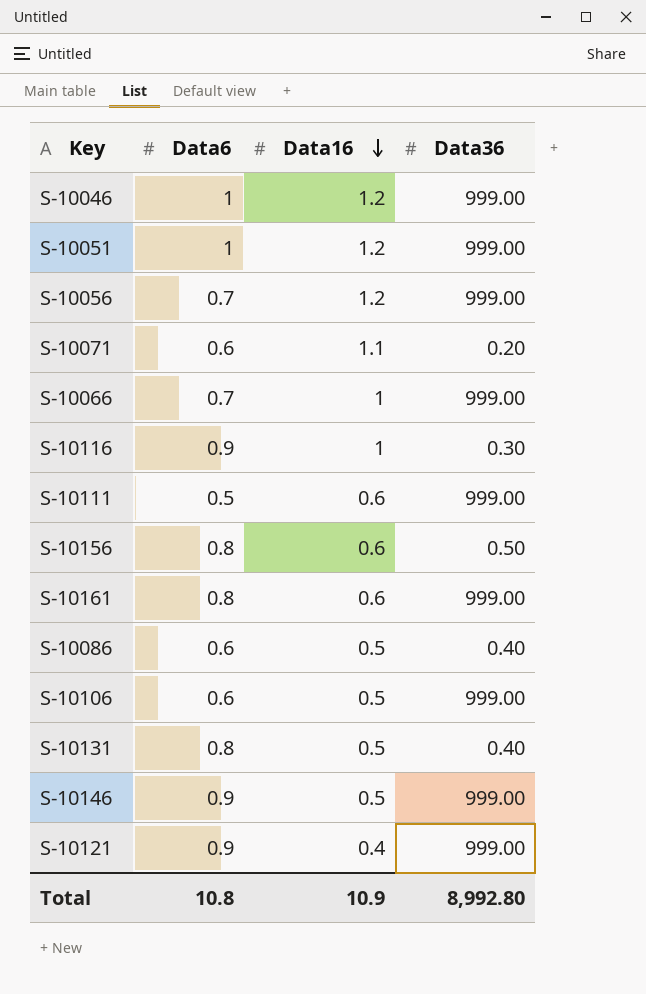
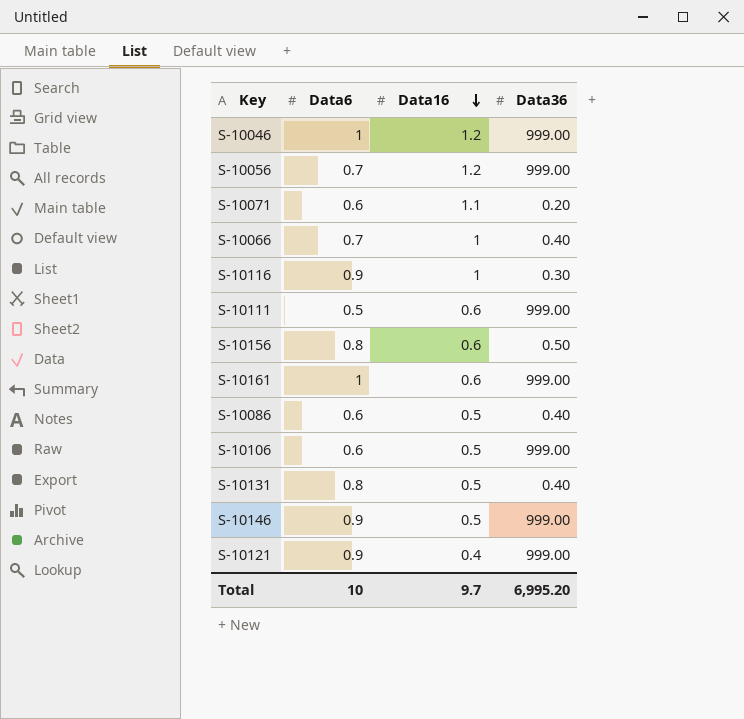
row S-10051: 1 | 1.2 | 999.00 -> none
S-10066 | Data36: 999.00 -> 0.40
S-10161 | Data6: 0.8 -> 1
Total | Data6: 10.8 -> 10
Total | Data16: 10.9 -> 9.7
Total | Data36: 8,992.80 -> 6,995.20

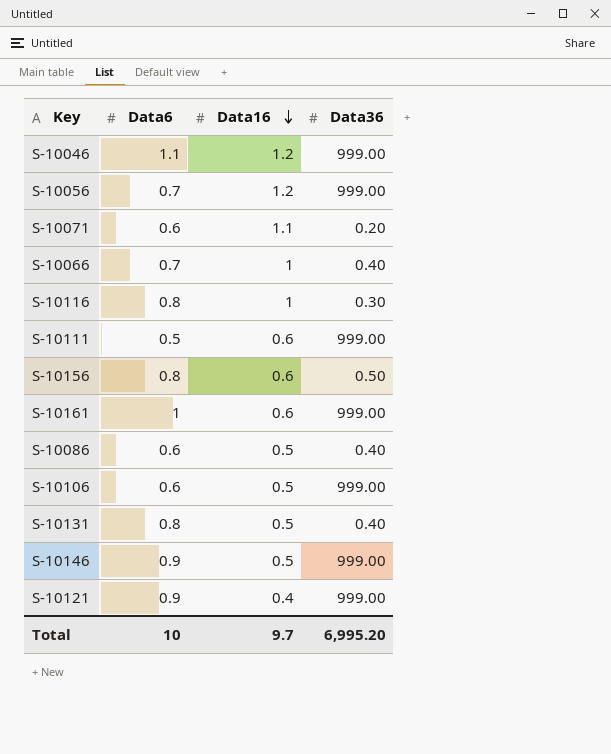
S-10046 | Data6: 1 -> 1.1
S-10116 | Data6: 0.9 -> 0.8

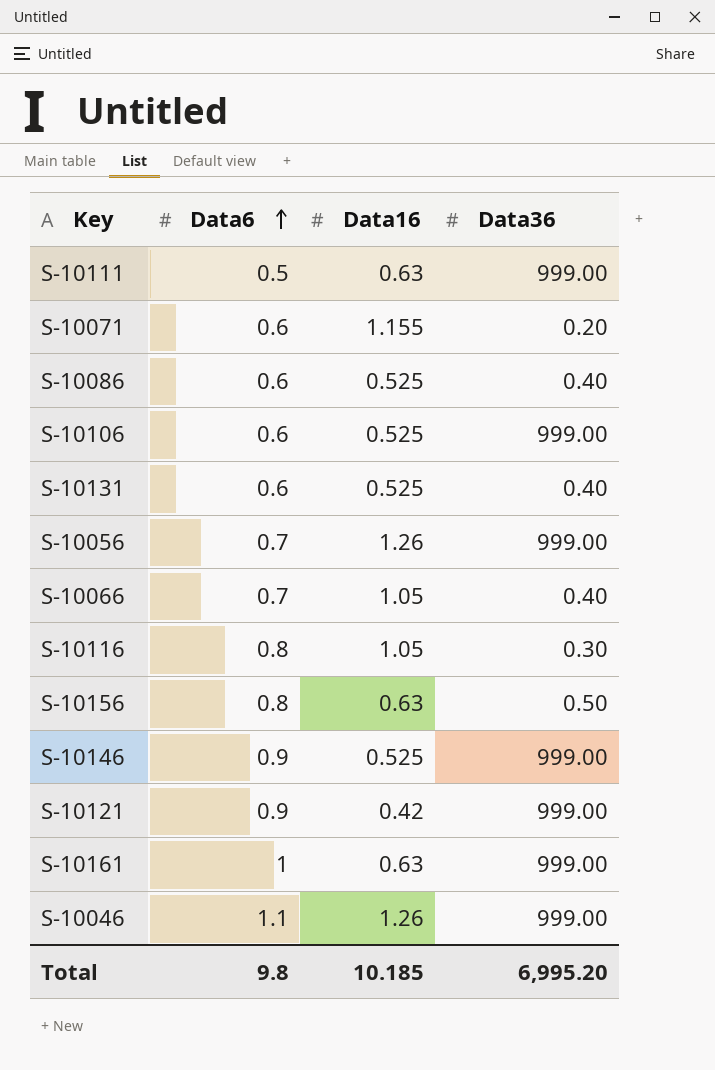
row order: Data16 descending -> Data6 ascending
S-10111 | Data16: 0.6 -> 0.63
S-10071 | Data16: 1.1 -> 1.155
S-10086 | Data16: 0.5 -> 0.525
S-10106 | Data16: 0.5 -> 0.525
S-10131 | Data6: 0.8 -> 0.6
S-10131 | Data16: 0.5 -> 0.525
S-10056 | Data16: 1.2 -> 1.26
S-10066 | Data16: 1 -> 1.05
S-10116 | Data16: 1 -> 1.05
S-10156 | Data16: 0.6 -> 0.63
S-10146 | Data16: 0.5 -> 0.525
S-10121 | Data16: 0.4 -> 0.42
S-10161 | Data16: 0.6 -> 0.63
S-10046 | Data16: 1.2 -> 1.26
Total | Data6: 10 -> 9.8
Total | Data16: 9.7 -> 10.185

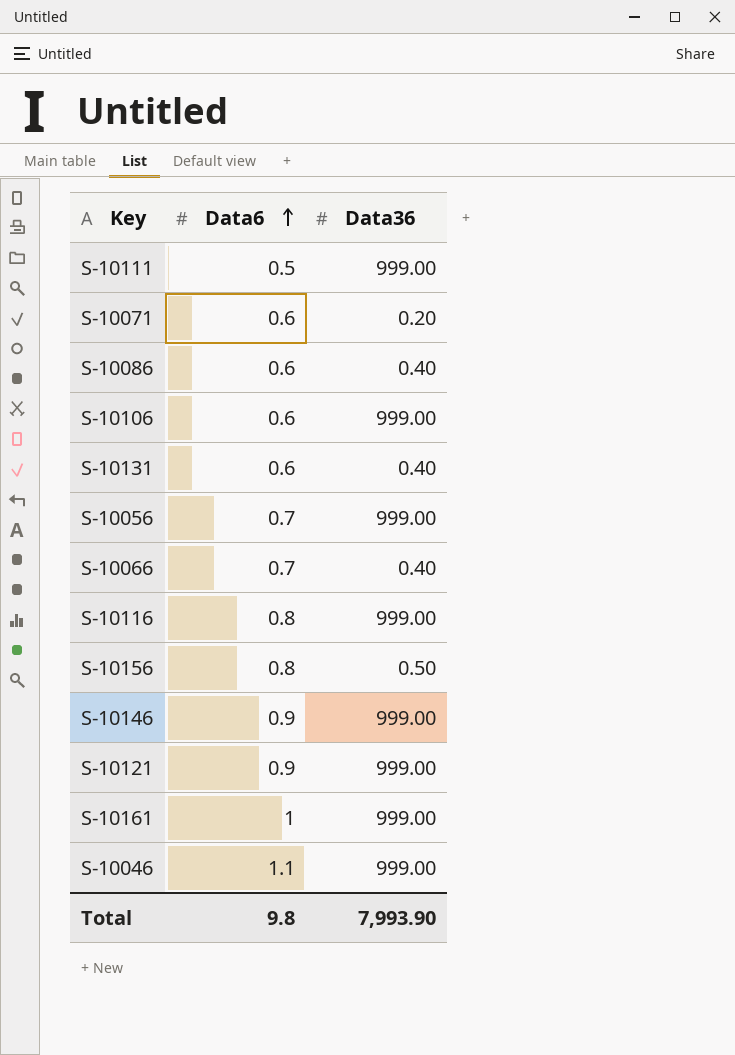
column Data16 | position: 3 -> none
S-10116 | Data36: 0.30 -> 999.00
Total | Data36: 6,995.20 -> 7,993.90

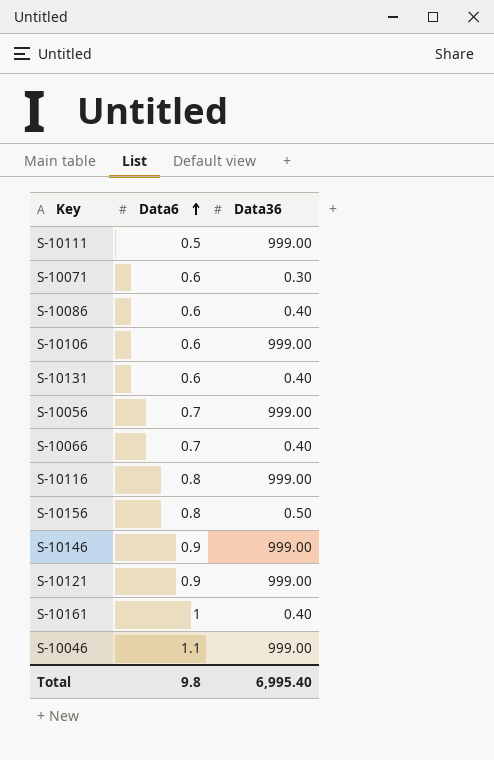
S-10071 | Data36: 0.20 -> 0.30
S-10161 | Data36: 999.00 -> 0.40
Total | Data36: 7,993.90 -> 6,995.40

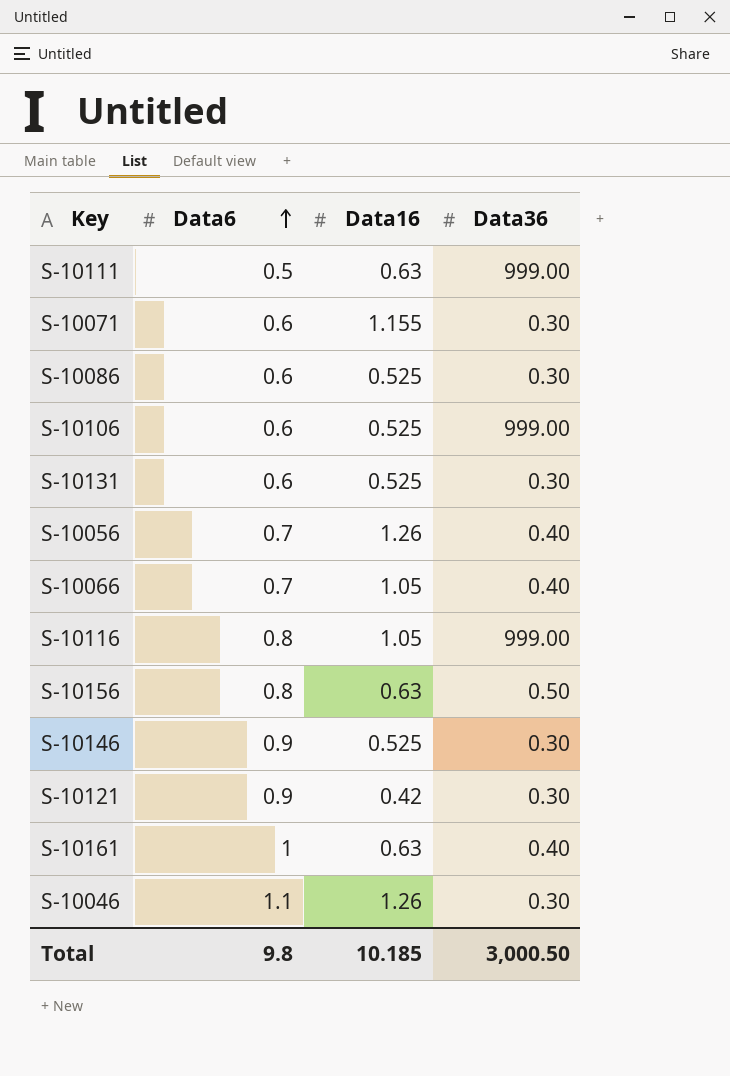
column Data16 | position: none -> 3
S-10086 | Data36: 0.40 -> 0.30
S-10131 | Data36: 0.40 -> 0.30
S-10056 | Data36: 999.00 -> 0.40
S-10146 | Data36: 999.00 -> 0.30
S-10121 | Data36: 999.00 -> 0.30
S-10046 | Data36: 999.00 -> 0.30
Total | Data36: 6,995.40 -> 3,000.50

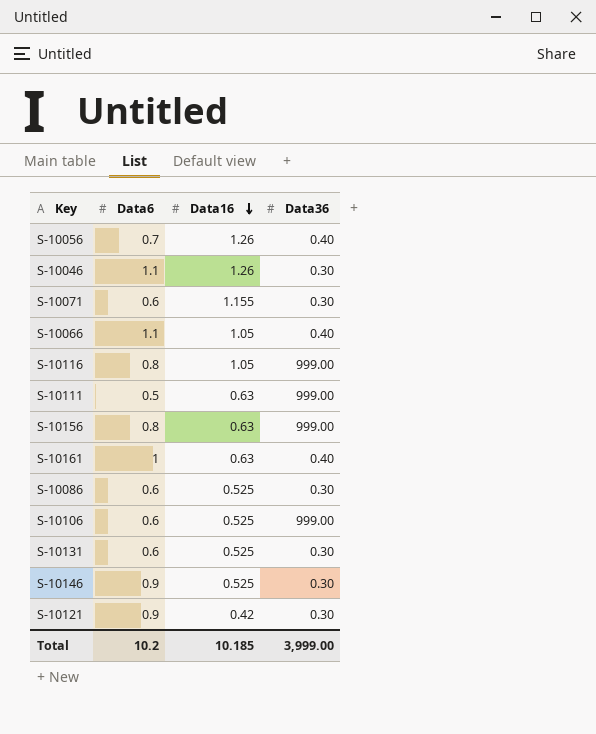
row order: Data6 ascending -> Data16 descending
S-10066 | Data6: 0.7 -> 1.1
S-10156 | Data36: 0.50 -> 999.00
Total | Data6: 9.8 -> 10.2
Total | Data36: 3,000.50 -> 3,999.00

